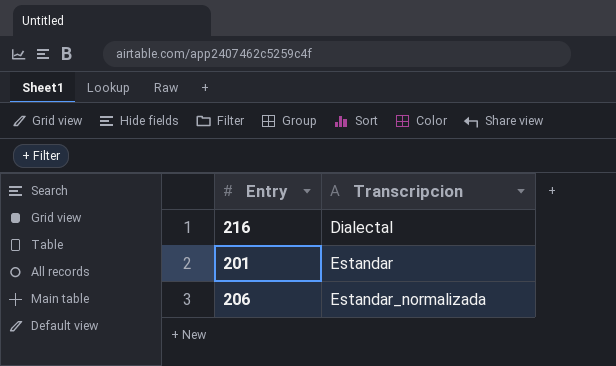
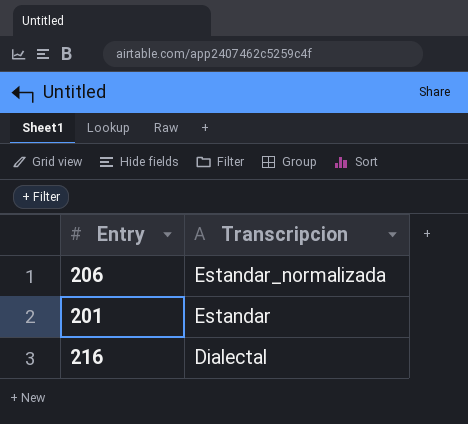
row order: Transcripcion ascending -> Transcripcion descending

